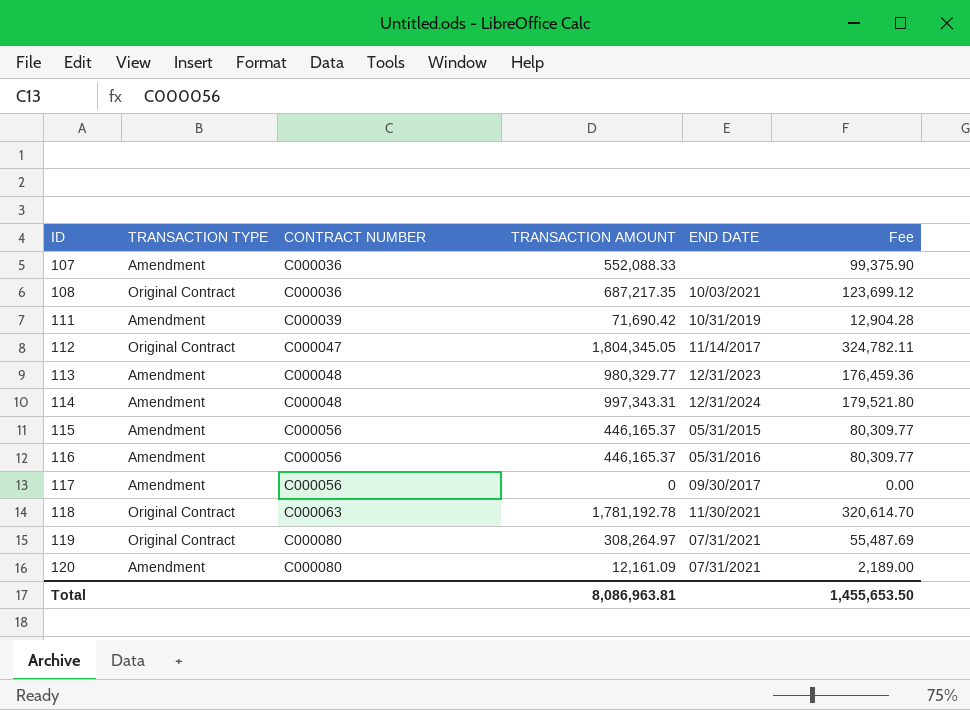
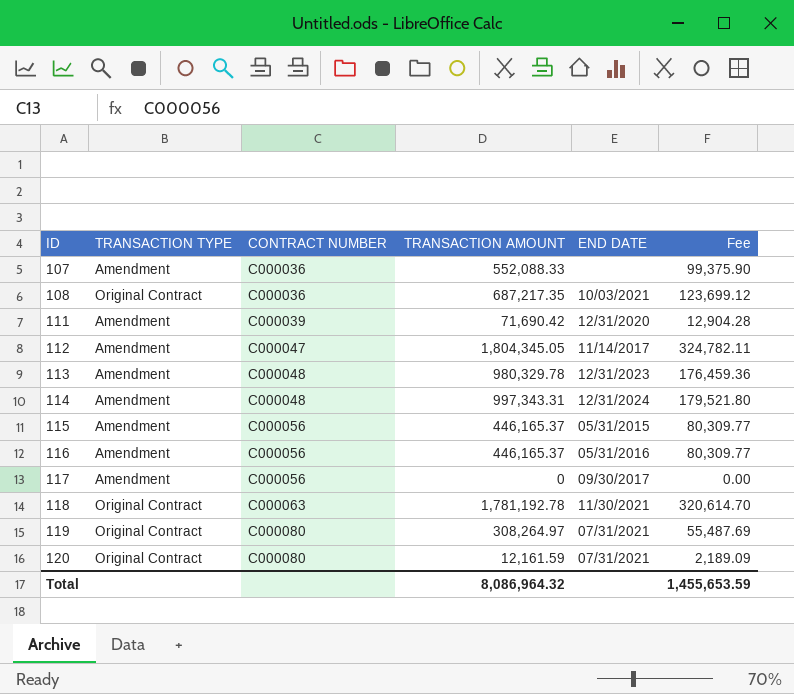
111 | END DATE: 10/31/2019 -> 12/31/2020
112 | TRANSACTION TYPE: Original Contract -> Amendment
113 | TRANSACTION AMOUNT: 980,329.77 -> 980,329.78
120 | TRANSACTION TYPE: Amendment -> Original Contract
120 | TRANSACTION AMOUNT: 12,161.09 -> 12,161.59
120 | Fee: 2,189.00 -> 2,189.09
Total | TRANSACTION AMOUNT: 8,086,963.81 -> 8,086,964.32
Total | Fee: 1,455,653.50 -> 1,455,653.59

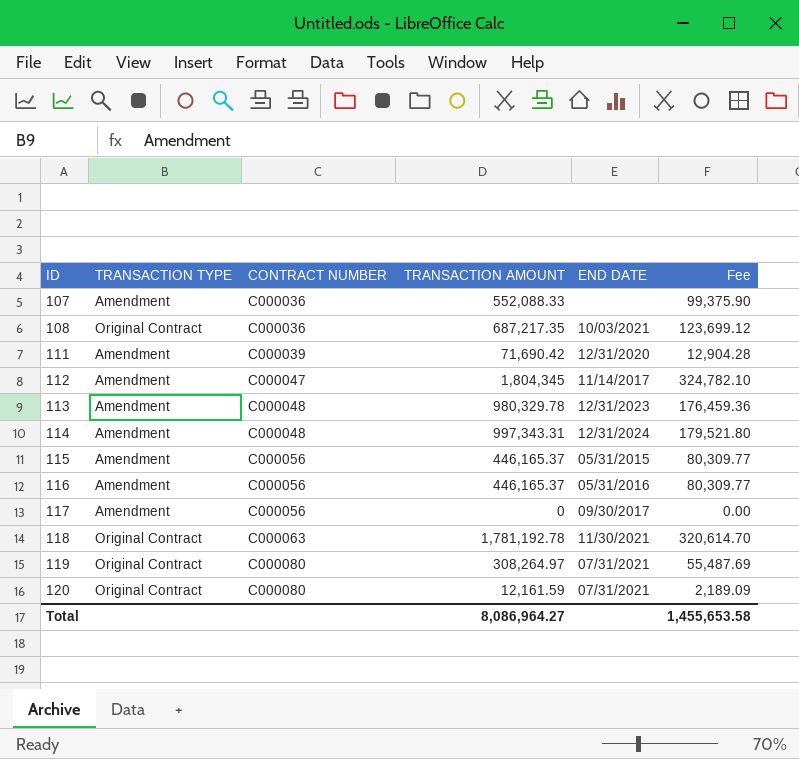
112 | TRANSACTION AMOUNT: 1,804,345.05 -> 1,804,345
112 | Fee: 324,782.11 -> 324,782.10
Total | TRANSACTION AMOUNT: 8,086,964.32 -> 8,086,964.27
Total | Fee: 1,455,653.59 -> 1,455,653.58

